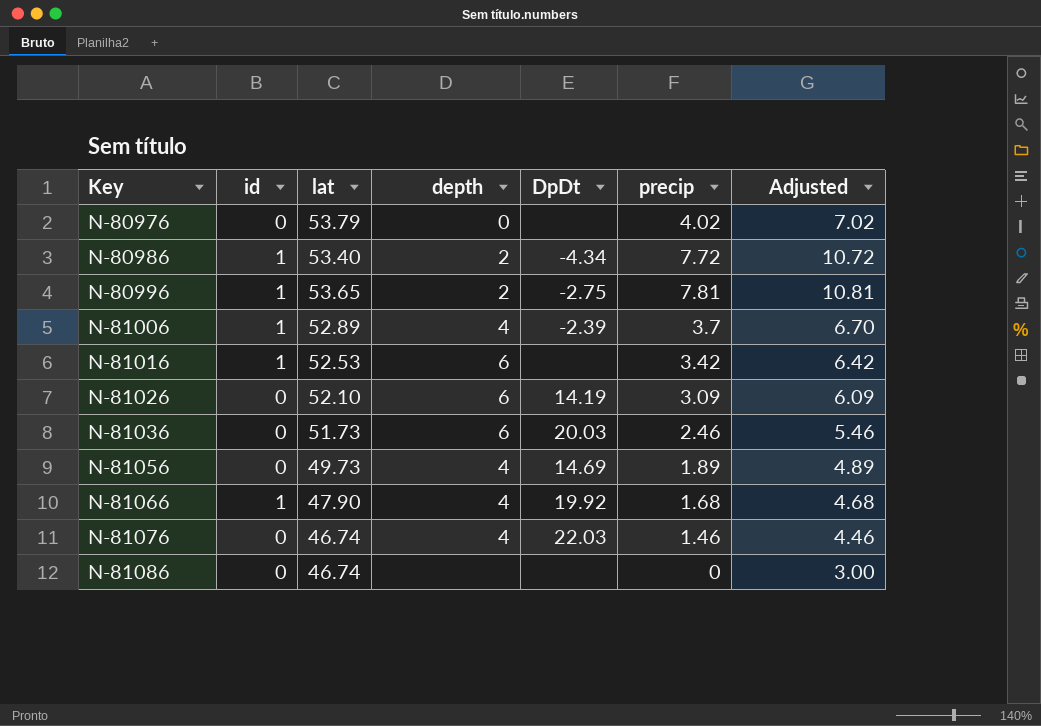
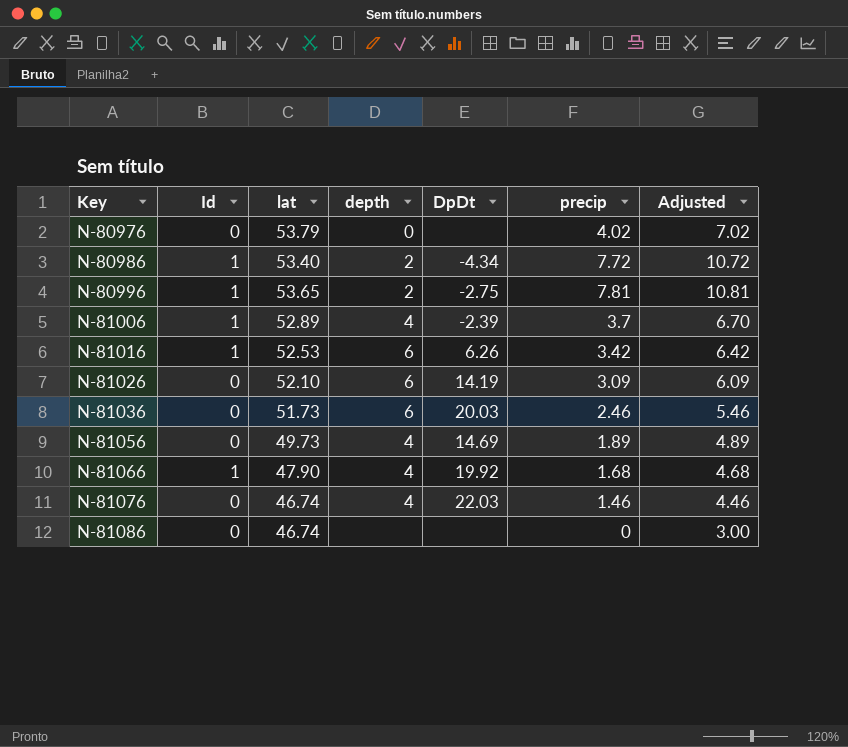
column name: id -> Id
N-81016 | DpDt: none -> 6.26

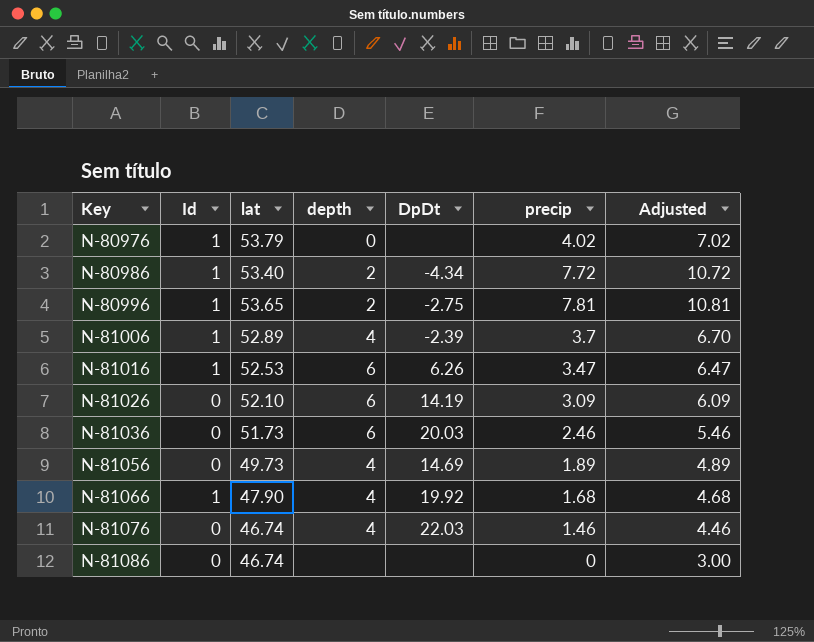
N-80976 | Id: 0 -> 1
N-81016 | precip: 3.42 -> 3.47
N-81016 | Adjusted: 6.42 -> 6.47

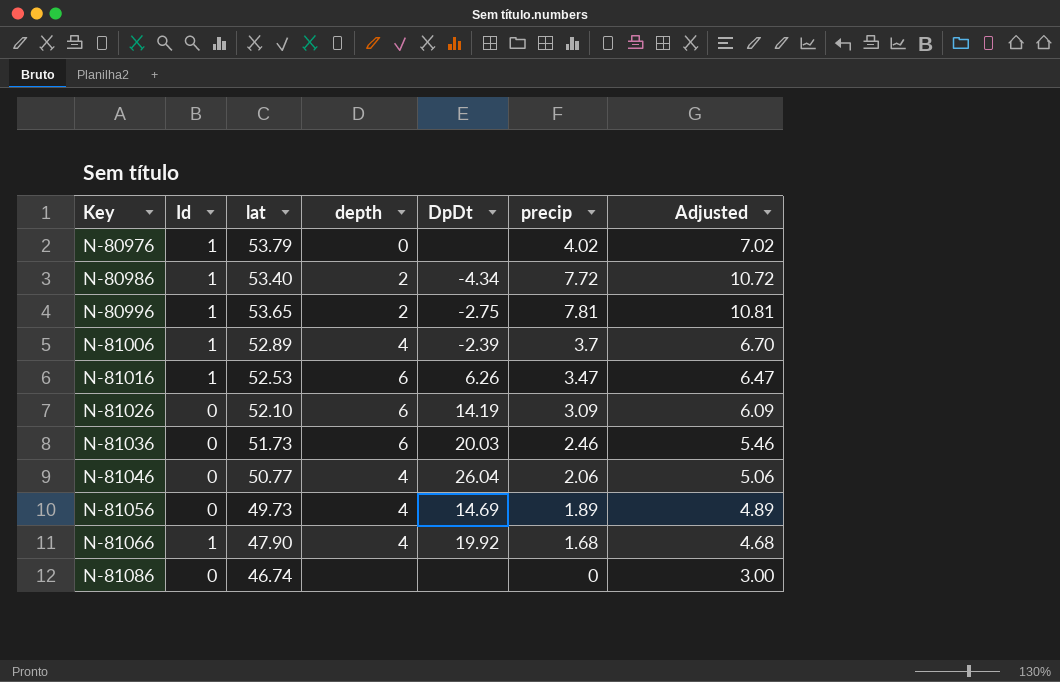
row N-81076: 0 | 46.74 | 4 | 22.03 | 1.46 | 4.46 -> none
row N-81046: none -> 0 | 50.77 | 4 | 26.04 | 2.06 | 5.06

